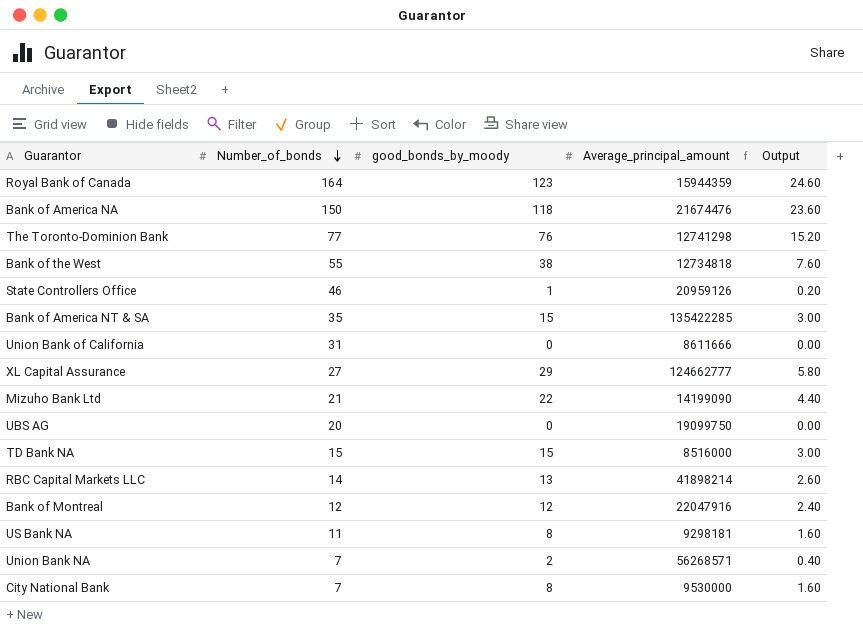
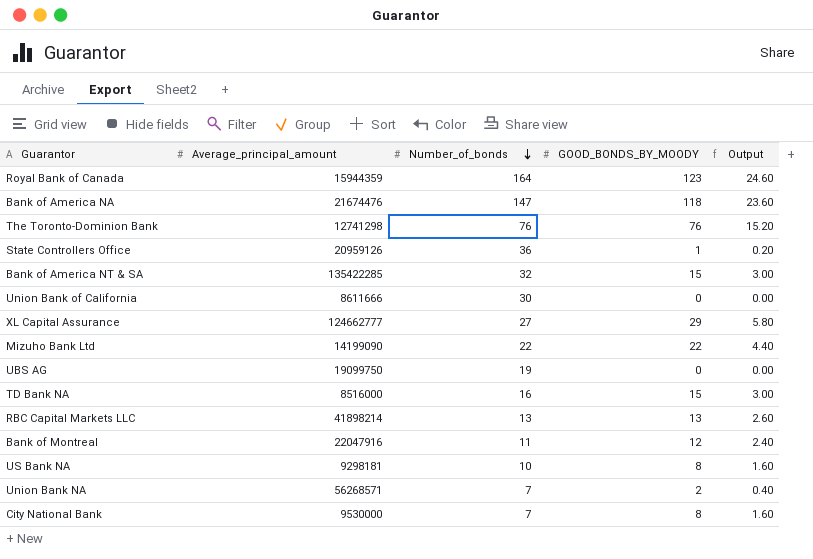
column Average_principal_amount | position: 4 -> 2
column name: good_bonds_by_moody -> GOOD_BONDS_BY_MOODY
row Bank of the West: 55 | 38 | 12734818 | 7.60 -> none
Bank of America NA | Number_of_bonds: 150 -> 147
The Toronto-Dominion Bank | Number_of_bonds: 77 -> 76
State Controllers Office | Number_of_bonds: 46 -> 36
Bank of America NT & SA | Number_of_bonds: 35 -> 32
Union Bank of California | Number_of_bonds: 31 -> 30
Mizuho Bank Ltd | Number_of_bonds: 21 -> 22
UBS AG | Number_of_bonds: 20 -> 19
TD Bank NA | Number_of_bonds: 15 -> 16
RBC Capital Markets LLC | Number_of_bonds: 14 -> 13
Bank of Montreal | Number_of_bonds: 12 -> 11
US Bank NA | Number_of_bonds: 11 -> 10

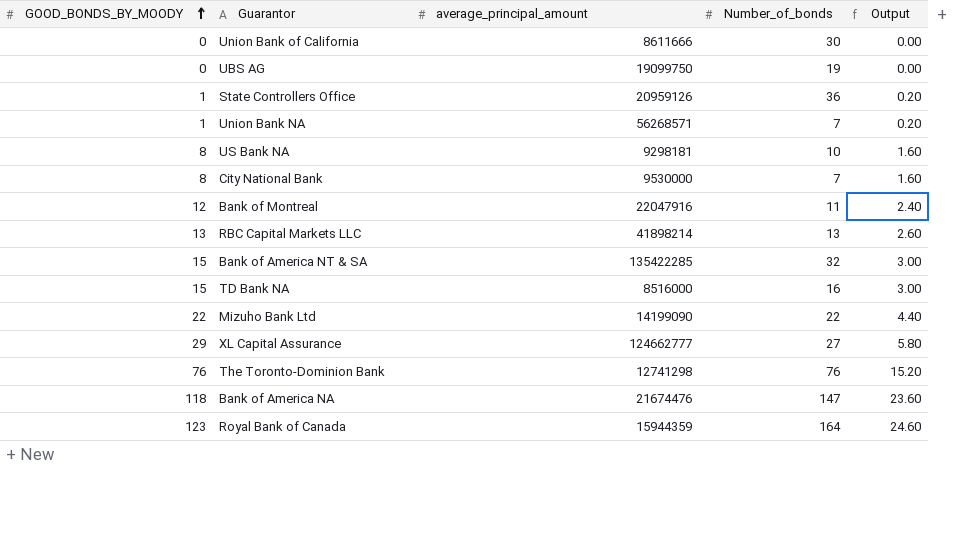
row order: Number_of_bonds descending -> GOOD_BONDS_BY_MOODY ascending
column GOOD_BONDS_BY_MOODY | position: 4 -> 1
column name: Average_principal_amount -> average_principal_amount
Union Bank NA | GOOD_BONDS_BY_MOODY: 2 -> 1
Union Bank NA | Output: 0.40 -> 0.20

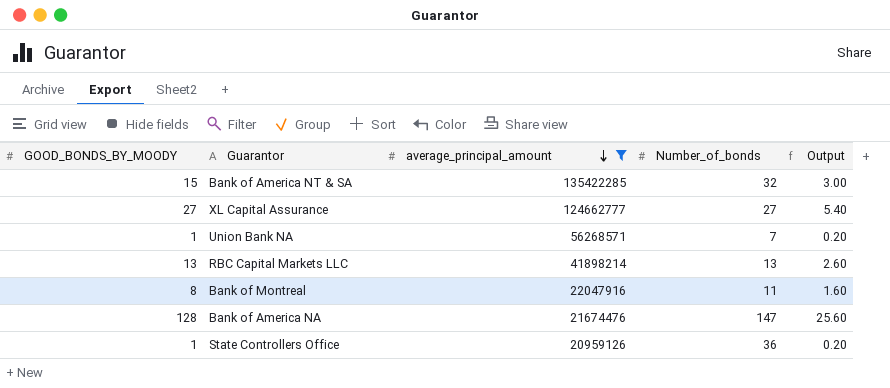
filter: none -> average_principal_amount >= 20959126
row order: GOOD_BONDS_BY_MOODY ascending -> average_principal_amount descending
XL Capital Assurance | GOOD_BONDS_BY_MOODY: 29 -> 27
XL Capital Assurance | Output: 5.80 -> 5.40
Bank of Montreal | GOOD_BONDS_BY_MOODY: 12 -> 8
Bank of Montreal | Output: 2.40 -> 1.60
Bank of America NA | GOOD_BONDS_BY_MOODY: 118 -> 128
Bank of America NA | Output: 23.60 -> 25.60

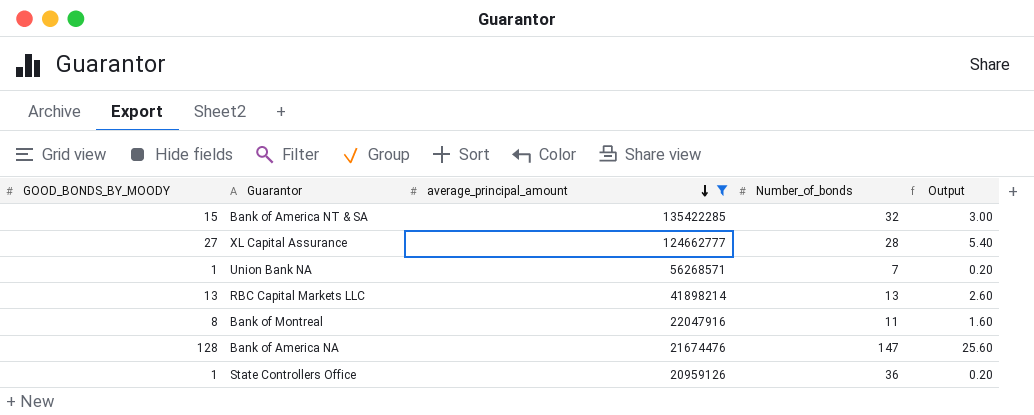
XL Capital Assurance | Number_of_bonds: 27 -> 28

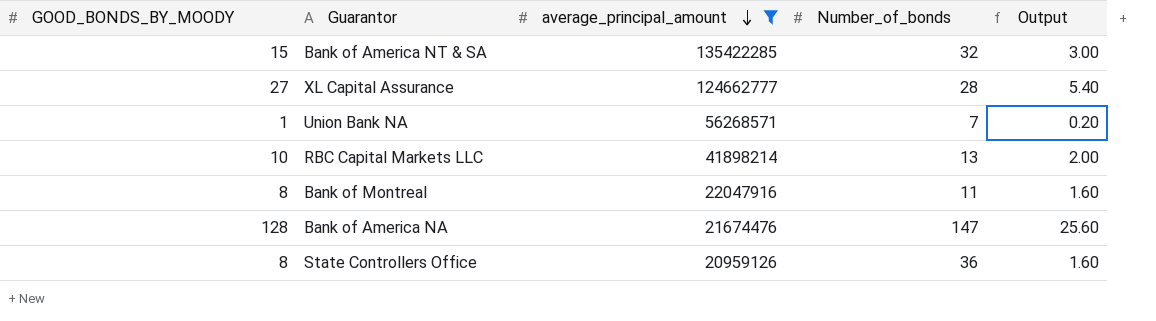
RBC Capital Markets LLC | GOOD_BONDS_BY_MOODY: 13 -> 10
RBC Capital Markets LLC | Output: 2.60 -> 2.00
State Controllers Office | GOOD_BONDS_BY_MOODY: 1 -> 8
State Controllers Office | Output: 0.20 -> 1.60

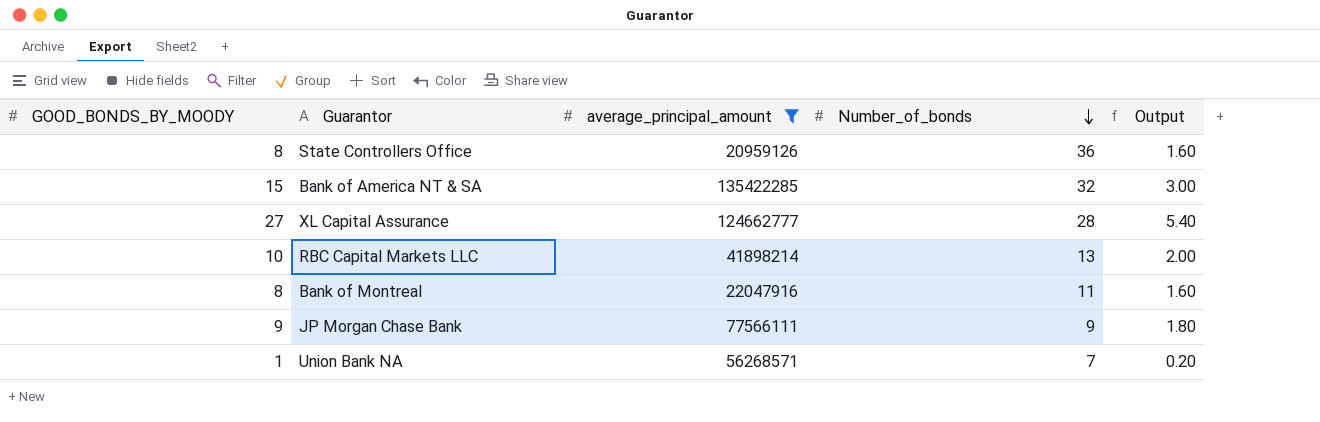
row order: average_principal_amount descending -> Number_of_bonds descending
row Bank of America NA: 128 | 21674476 | 147 | 25.60 -> none
row JP Morgan Chase Bank: none -> 9 | 77566111 | 9 | 1.80

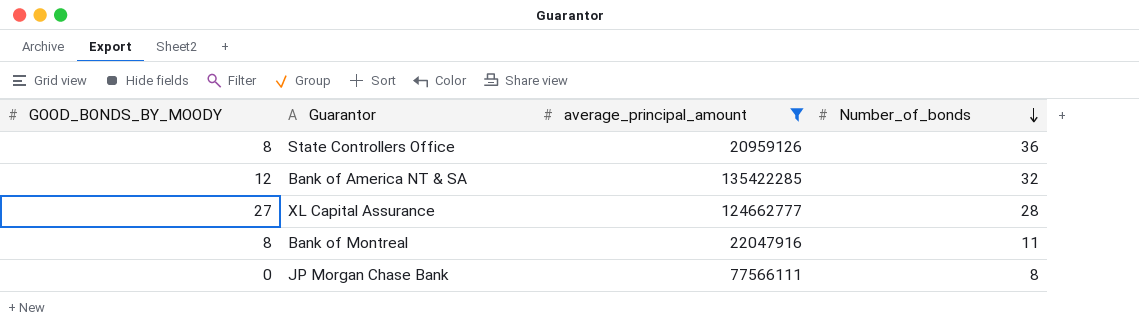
column Output | formula: [GOOD_BONDS_BY_MOODY] * 0.2 -> none
row RBC Capital Markets LLC: 10 | 41898214 | 13 | 2.00 -> none
row Union Bank NA: 1 | 56268571 | 7 | 0.20 -> none
Bank of America NT & SA | GOOD_BONDS_BY_MOODY: 15 -> 12
JP Morgan Chase Bank | GOOD_BONDS_BY_MOODY: 9 -> 0
JP Morgan Chase Bank | Number_of_bonds: 9 -> 8

